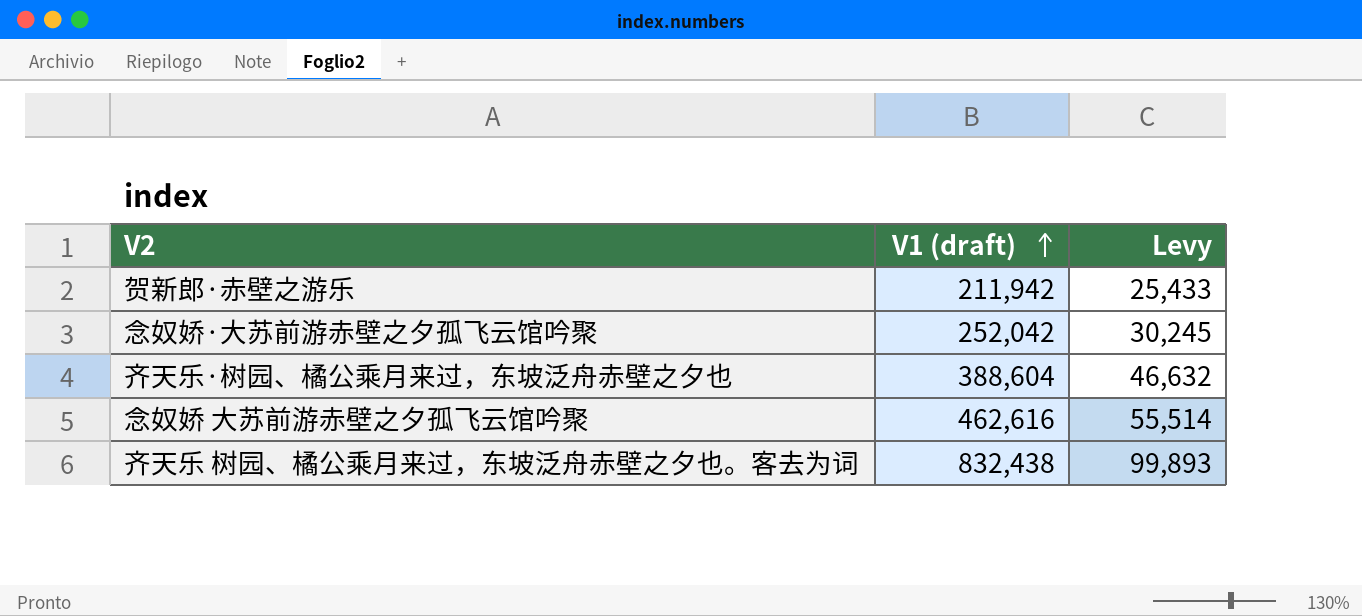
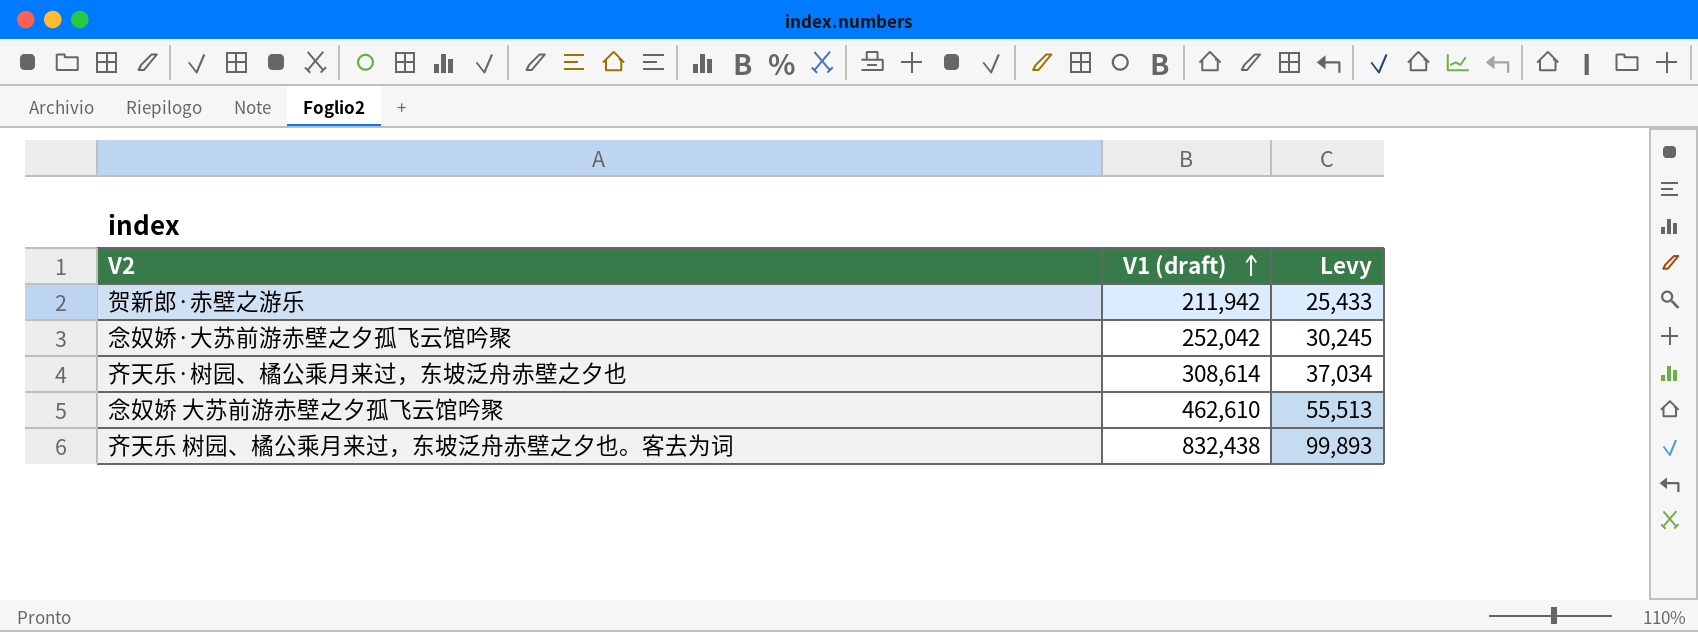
齐天乐·树园、橘公乘月来过，东坡泛舟赤壁之夕也 | V1 (draft): 388,604 -> 308,614
齐天乐·树园、橘公乘月来过，东坡泛舟赤壁之夕也 | Levy: 46,632 -> 37,034
念奴娇 大苏前游赤壁之夕孤飞云馆吟聚 | V1 (draft): 462,616 -> 462,610
念奴娇 大苏前游赤壁之夕孤飞云馆吟聚 | Levy: 55,514 -> 55,513

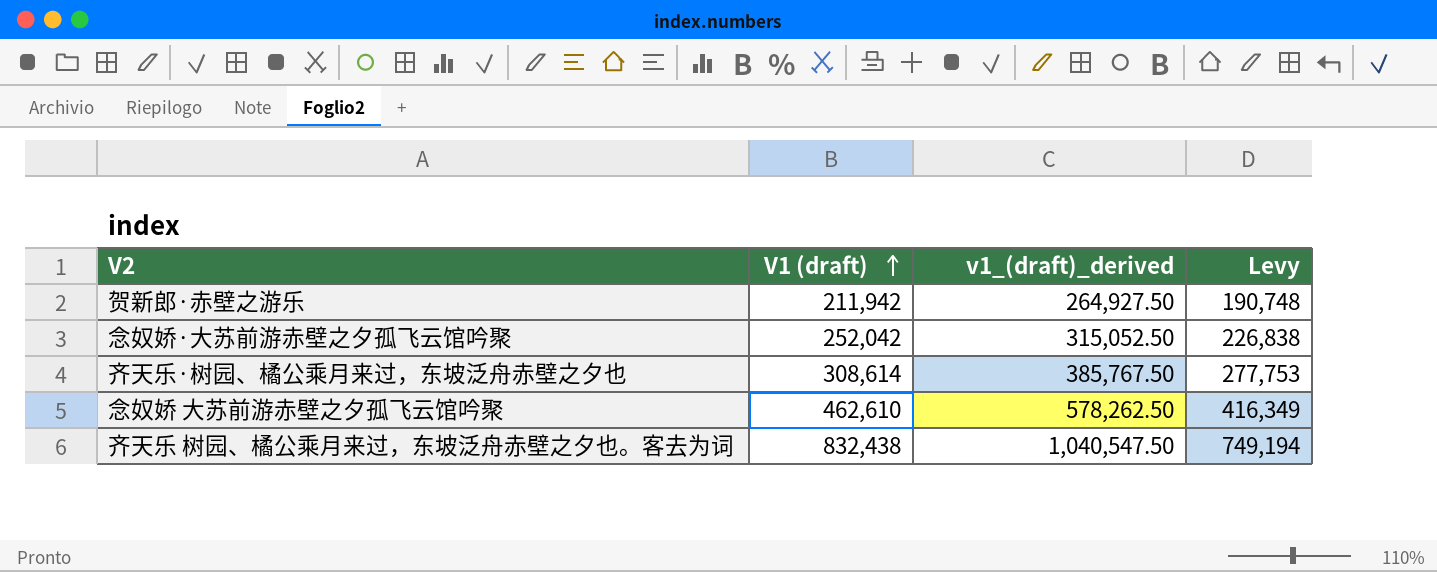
column v1_(draft)_derived | formula: none -> [V1 (draft)] * 1.25
column Levy | formula: [V1 (draft)] * 0.12 -> [V1 (draft)] * 0.9

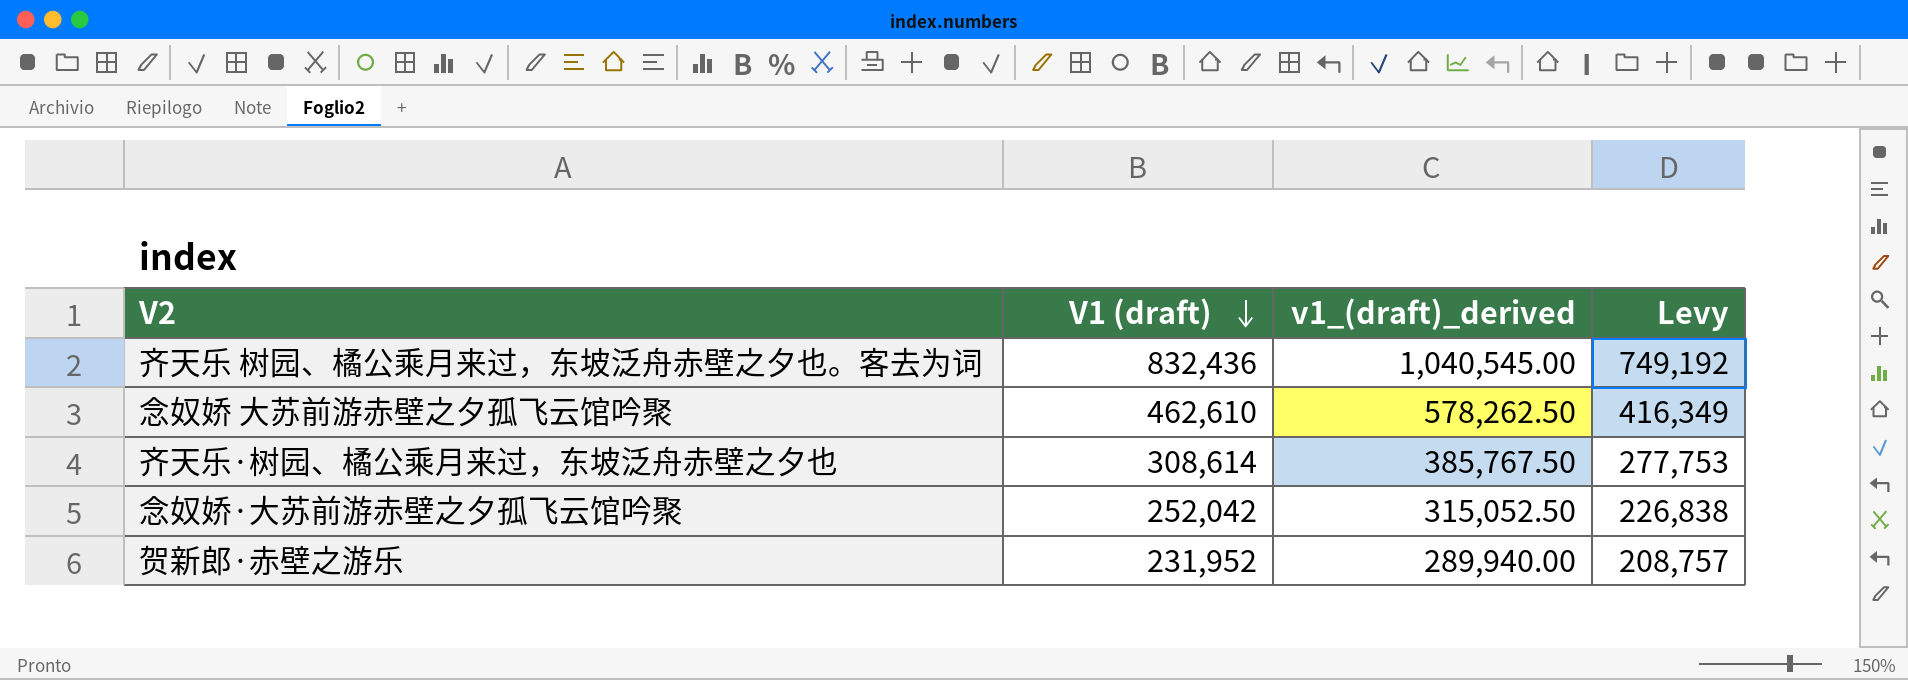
row order: V1 (draft) ascending -> V1 (draft) descending
齐天乐 树园、橘公乘月来过，东坡泛舟赤壁之夕也。客去为词 | V1 (draft): 832,438 -> 832,436
齐天乐 树园、橘公乘月来过，东坡泛舟赤壁之夕也。客去为词 | v1_(draft)_derived: 1,040,547.50 -> 1,040,545.00
齐天乐 树园、橘公乘月来过，东坡泛舟赤壁之夕也。客去为词 | Levy: 749,194 -> 749,192
贺新郎·赤壁之游乐 | V1 (draft): 211,942 -> 231,952
贺新郎·赤壁之游乐 | v1_(draft)_derived: 264,927.50 -> 289,940.00
贺新郎·赤壁之游乐 | Levy: 190,748 -> 208,757

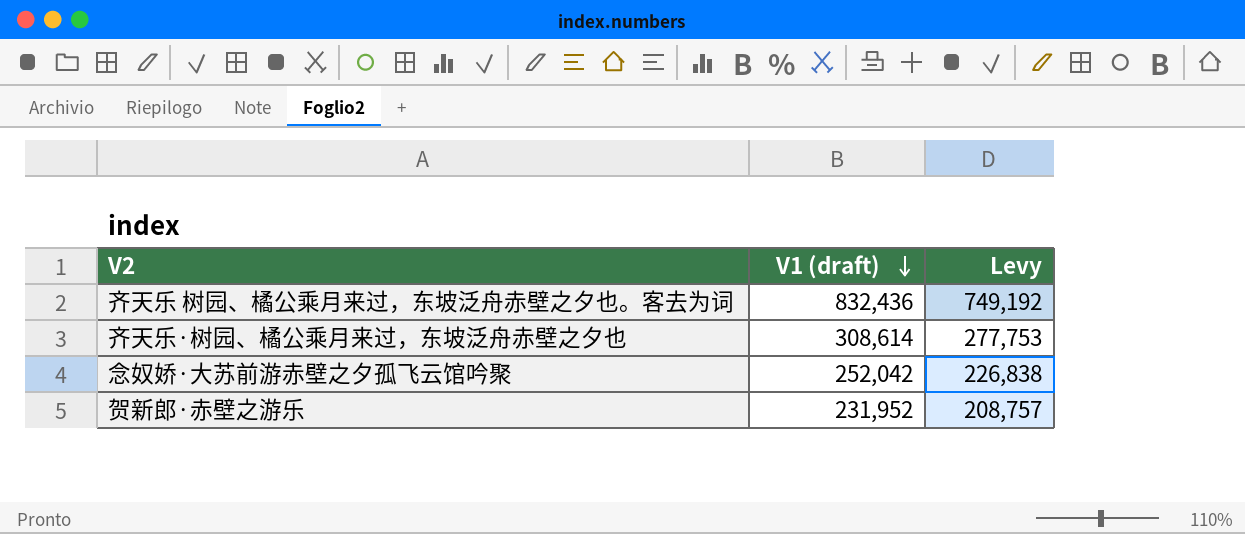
column v1_(draft)_derived | formula: [V1 (draft)] * 1.25 -> none
row 念奴娇 大苏前游赤壁之夕孤飞云馆吟聚: 462,610 | 578,262.50 | 416,349 -> none

